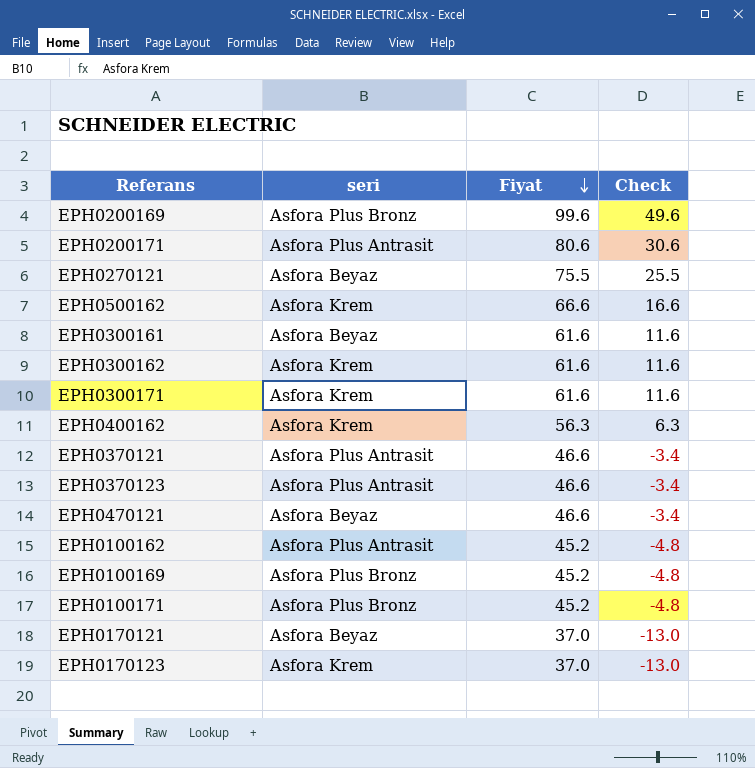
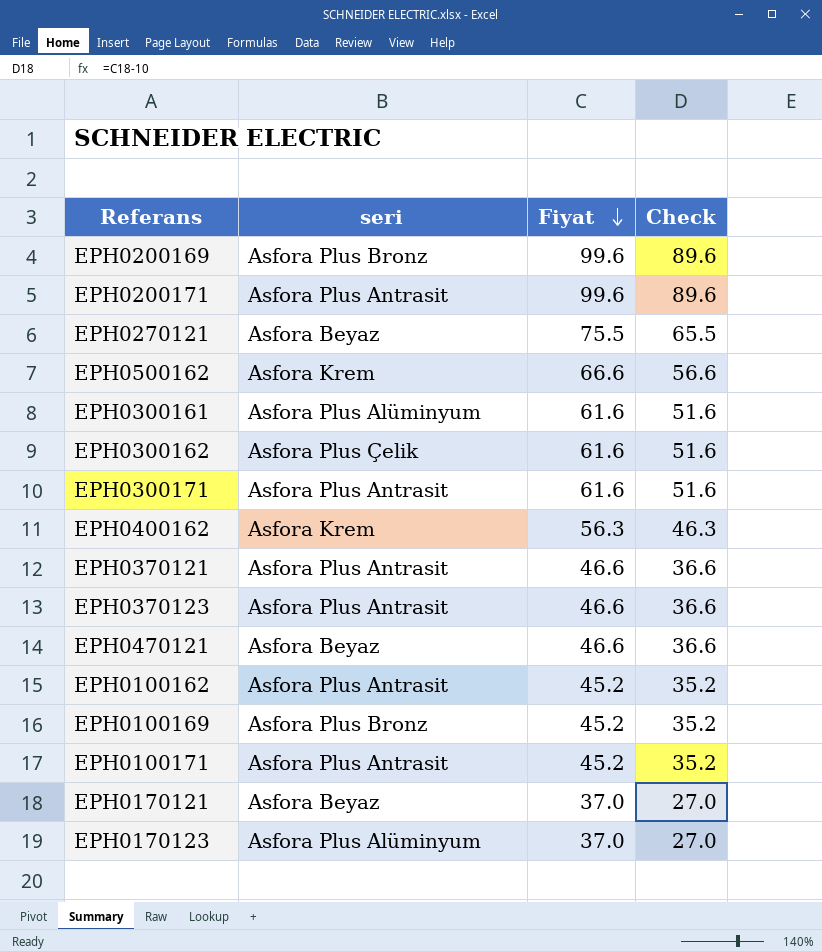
column Check | formula: [Fiyat] - 50 -> [Fiyat] - 10
EPH0200171 | Fiyat: 80.6 -> 99.6
EPH0300161 | seri: Asfora Beyaz -> Asfora Plus Alüminyum
EPH0300162 | seri: Asfora Krem -> Asfora Plus Çelik
EPH0300171 | seri: Asfora Krem -> Asfora Plus Antrasit
EPH0100171 | seri: Asfora Plus Bronz -> Asfora Plus Antrasit
EPH0170123 | seri: Asfora Krem -> Asfora Plus Alüminyum

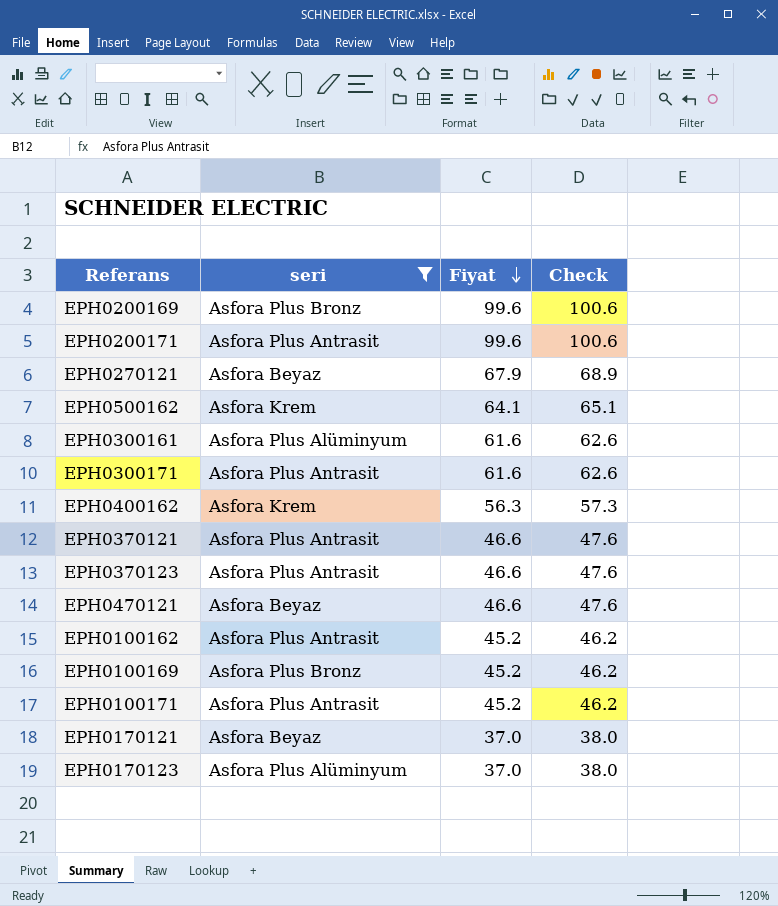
filter: none -> seri != Asfora Plus Çelik
column Check | formula: [Fiyat] - 10 -> [Fiyat] + 1
EPH0270121 | Fiyat: 75.5 -> 67.9
EPH0500162 | Fiyat: 66.6 -> 64.1

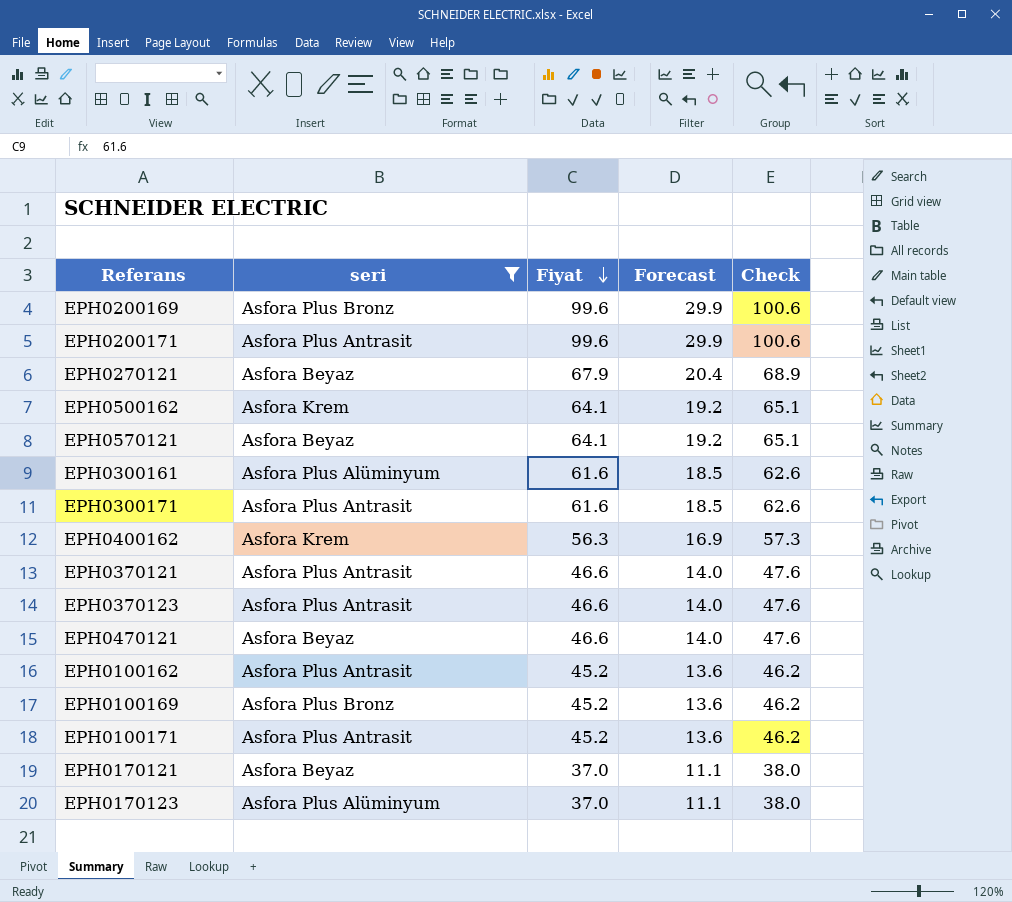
column Forecast | formula: none -> [Fiyat] * 0.3
row EPH0570121: none -> Asfora Beyaz | 64.1 | 19.2 | 65.1

